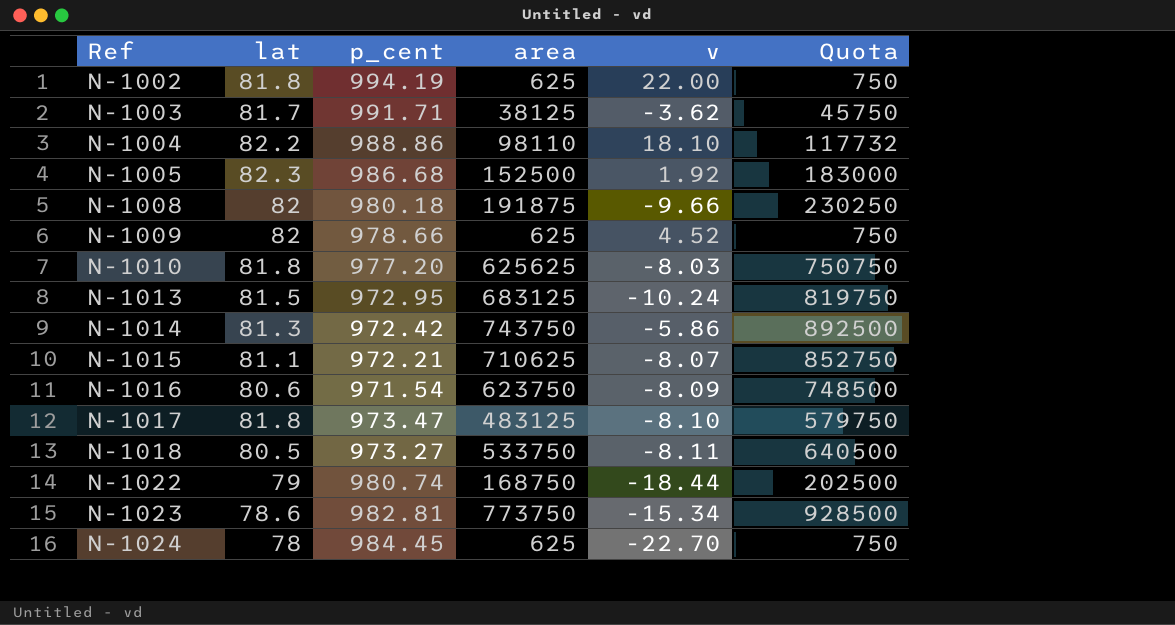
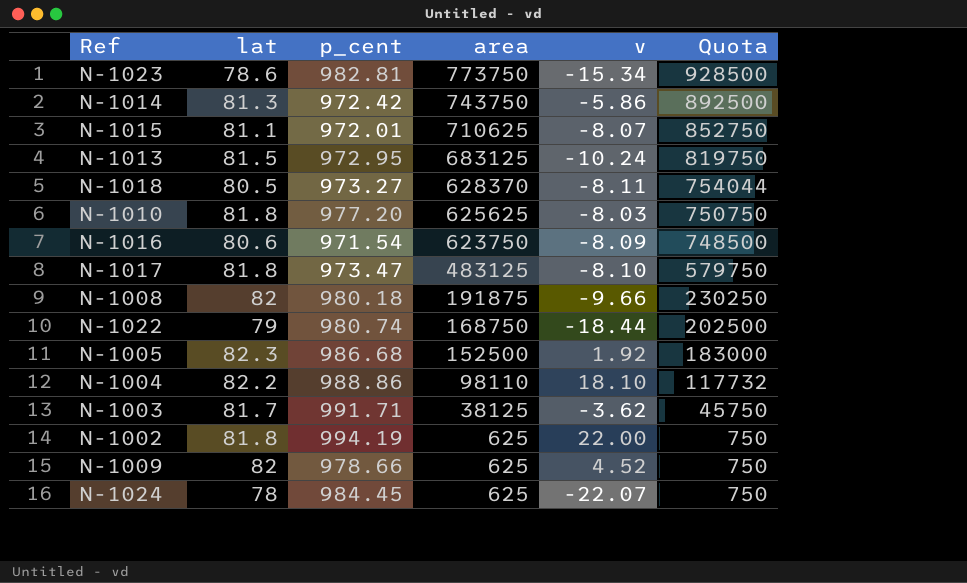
row order: Ref ascending -> area descending
N-1015 | p_cent: 972.21 -> 972.01
N-1018 | area: 533750 -> 628370
N-1018 | Quota: 640500 -> 754044
N-1024 | v: -22.70 -> -22.07

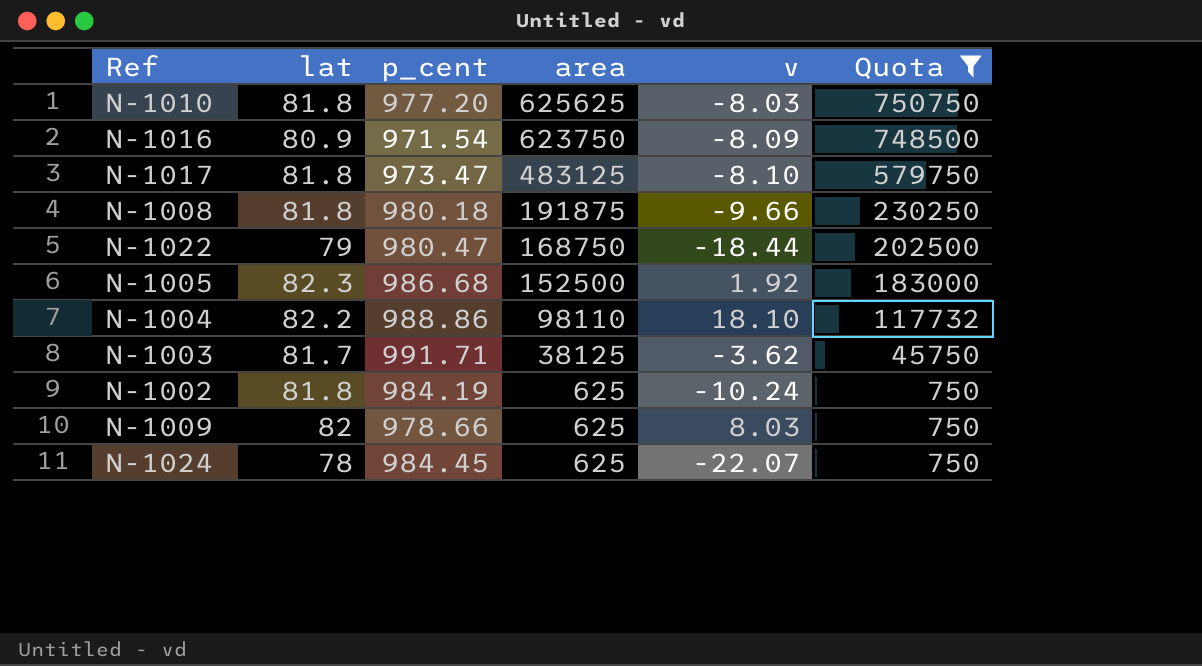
filter: none -> Quota <= 750750
N-1016 | lat: 80.6 -> 80.9
N-1008 | lat: 82 -> 81.8
N-1022 | p_cent: 980.74 -> 980.47
N-1002 | p_cent: 994.19 -> 984.19
N-1002 | v: 22.00 -> -10.24
N-1009 | v: 4.52 -> 8.03

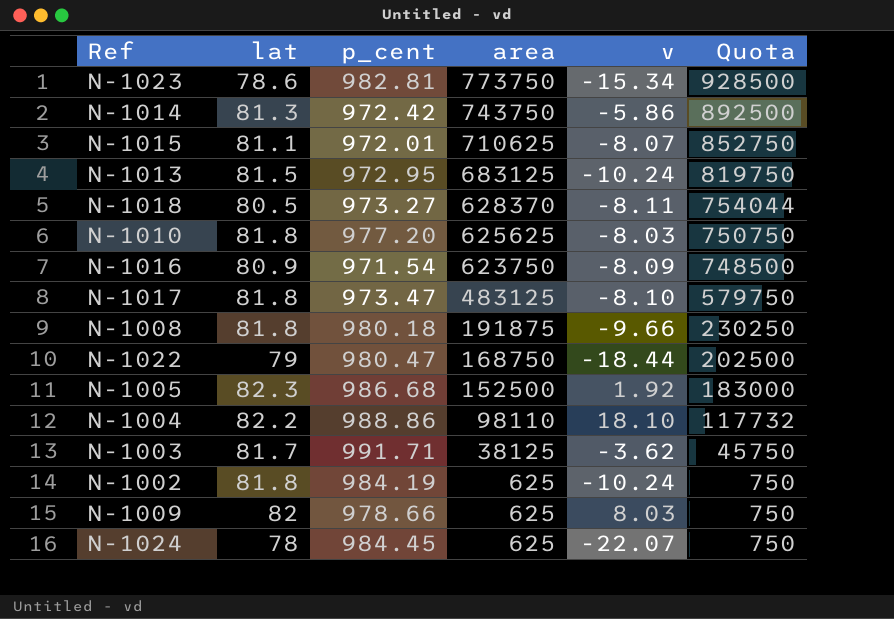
filter: Quota <= 750750 -> none

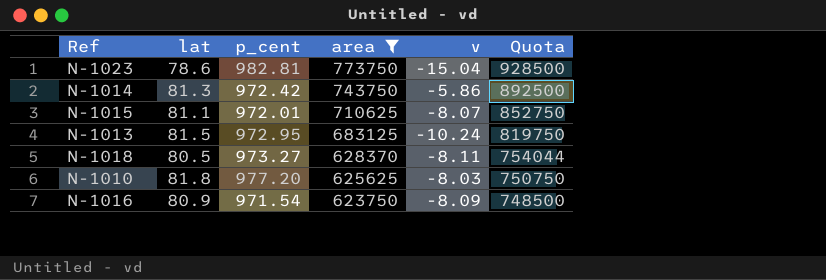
filter: none -> area >= 623750
N-1023 | v: -15.34 -> -15.04

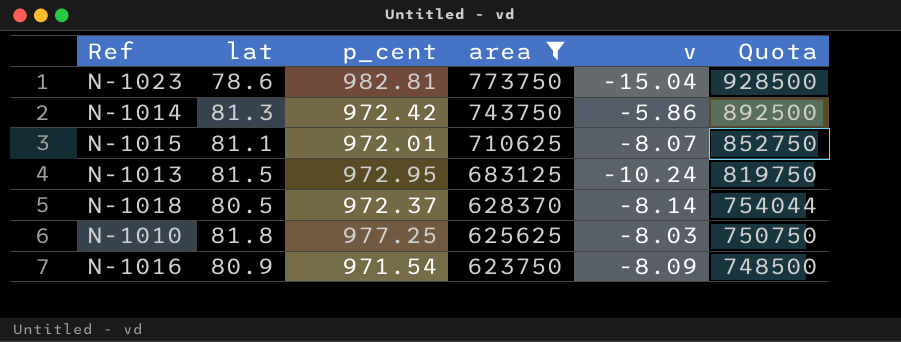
N-1018 | p_cent: 973.27 -> 972.37
N-1018 | v: -8.11 -> -8.14
N-1010 | p_cent: 977.20 -> 977.25

